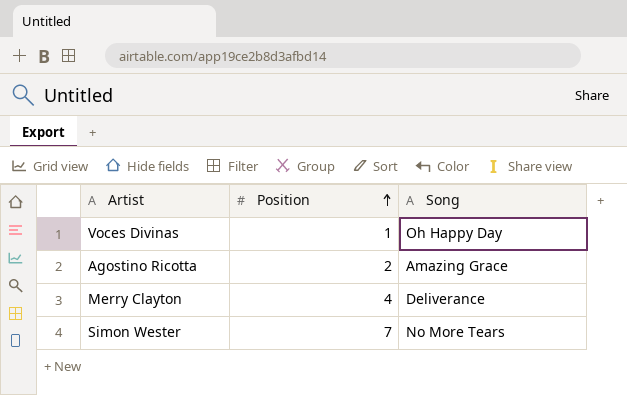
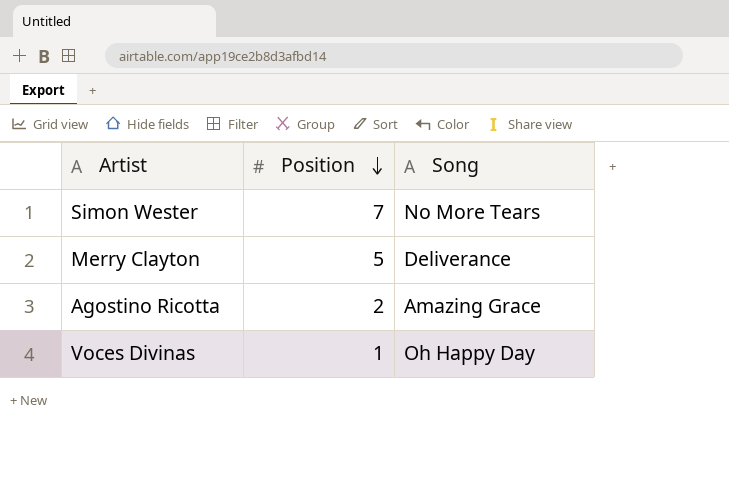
row order: Position ascending -> Position descending
Merry Clayton | Position: 4 -> 5

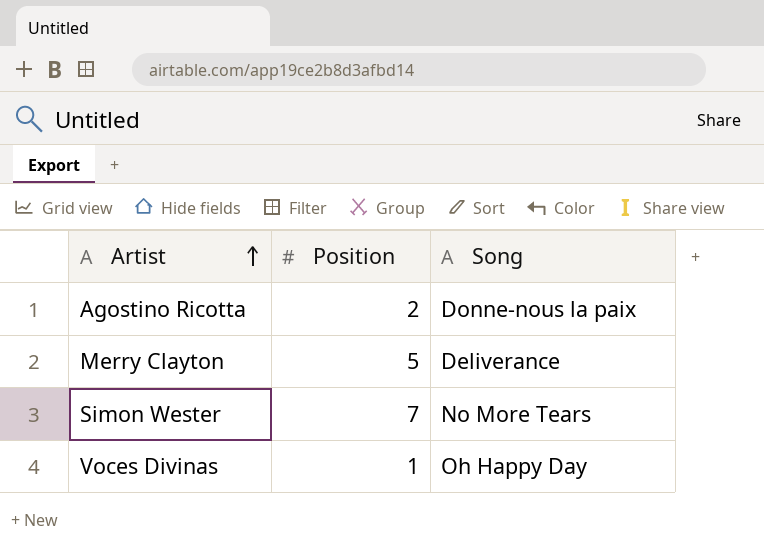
row order: Position descending -> Artist ascending
Agostino Ricotta | Song: Amazing Grace -> Donne-nous la paix

